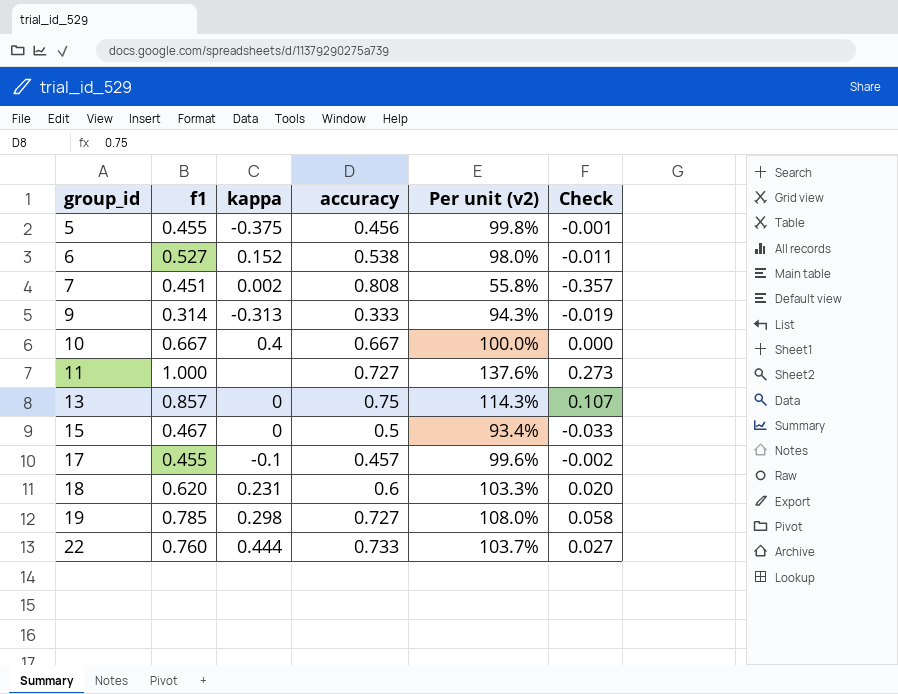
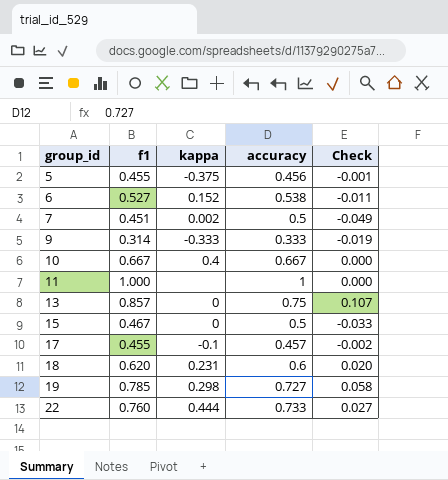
column Per unit (v2) | formula: [f1] / [accuracy] -> none
7 | accuracy: 0.808 -> 0.5
7 | Check: -0.357 -> -0.049
9 | kappa: -0.313 -> -0.333
11 | accuracy: 0.727 -> 1
11 | Check: 0.273 -> 0.000

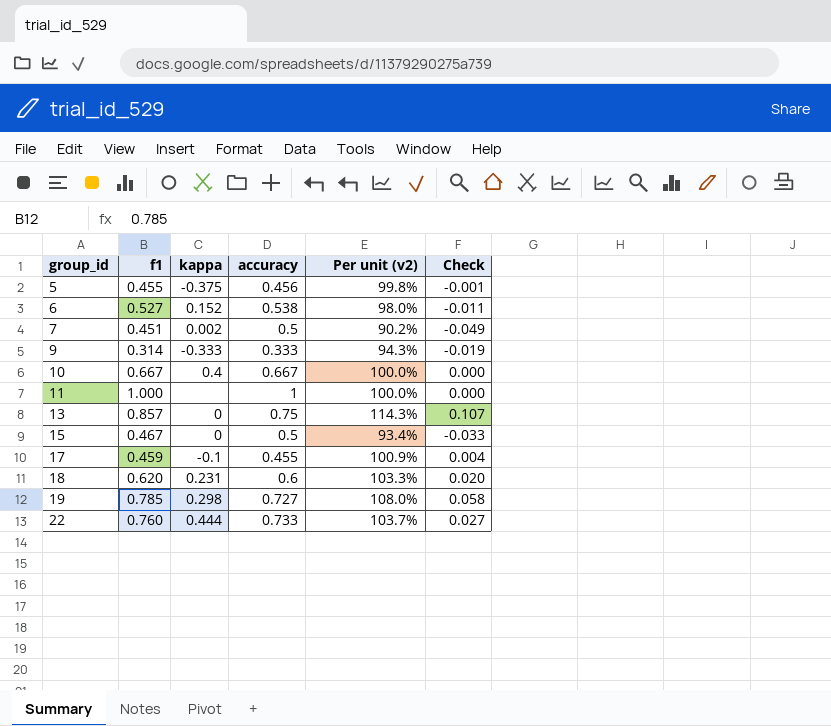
column Per unit (v2) | formula: none -> [f1] / [accuracy]
17 | f1: 0.455 -> 0.459
17 | accuracy: 0.457 -> 0.455
17 | Check: -0.002 -> 0.004

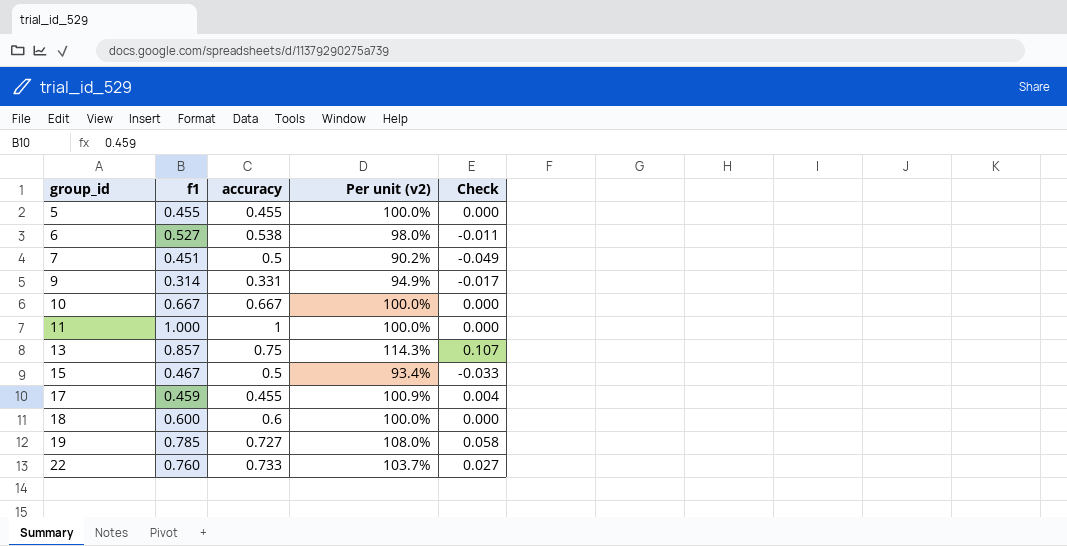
column kappa | position: 3 -> none
5 | accuracy: 0.456 -> 0.455
5 | Per unit (v2): 99.8% -> 100.0%
5 | Check: -0.001 -> 0.000
9 | accuracy: 0.333 -> 0.331
9 | Per unit (v2): 94.3% -> 94.9%
9 | Check: -0.019 -> -0.017
18 | f1: 0.620 -> 0.600
18 | Per unit (v2): 103.3% -> 100.0%
18 | Check: 0.020 -> 0.000

